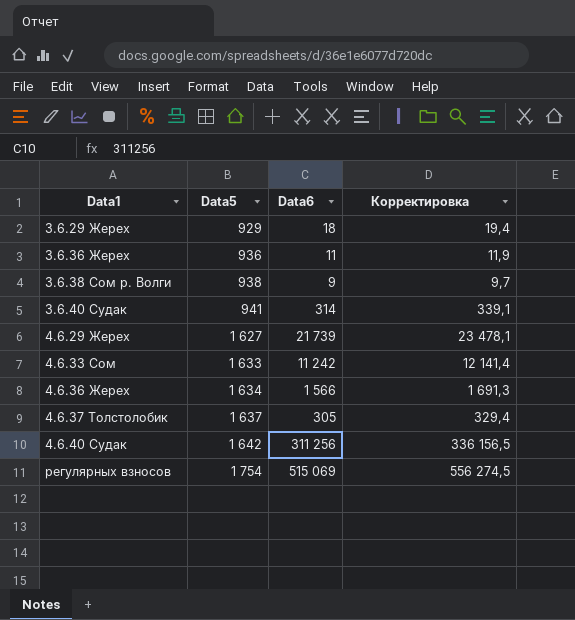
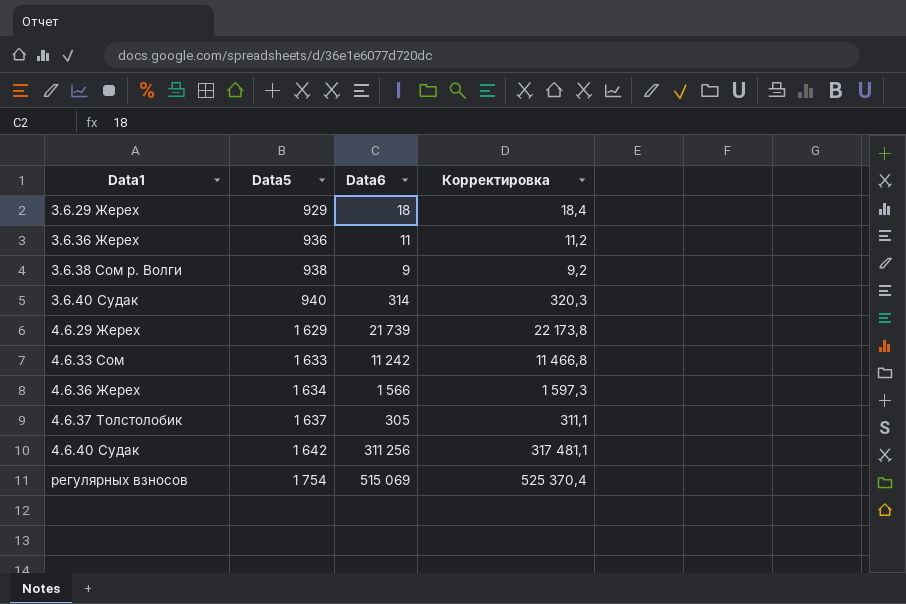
column Корректировка | formula: [Data6] * 1,08 -> [Data6] * 1,02
3.6.40 Судак | Data5: 941 -> 940
4.6.29 Жерех | Data5: 1 627 -> 1 629

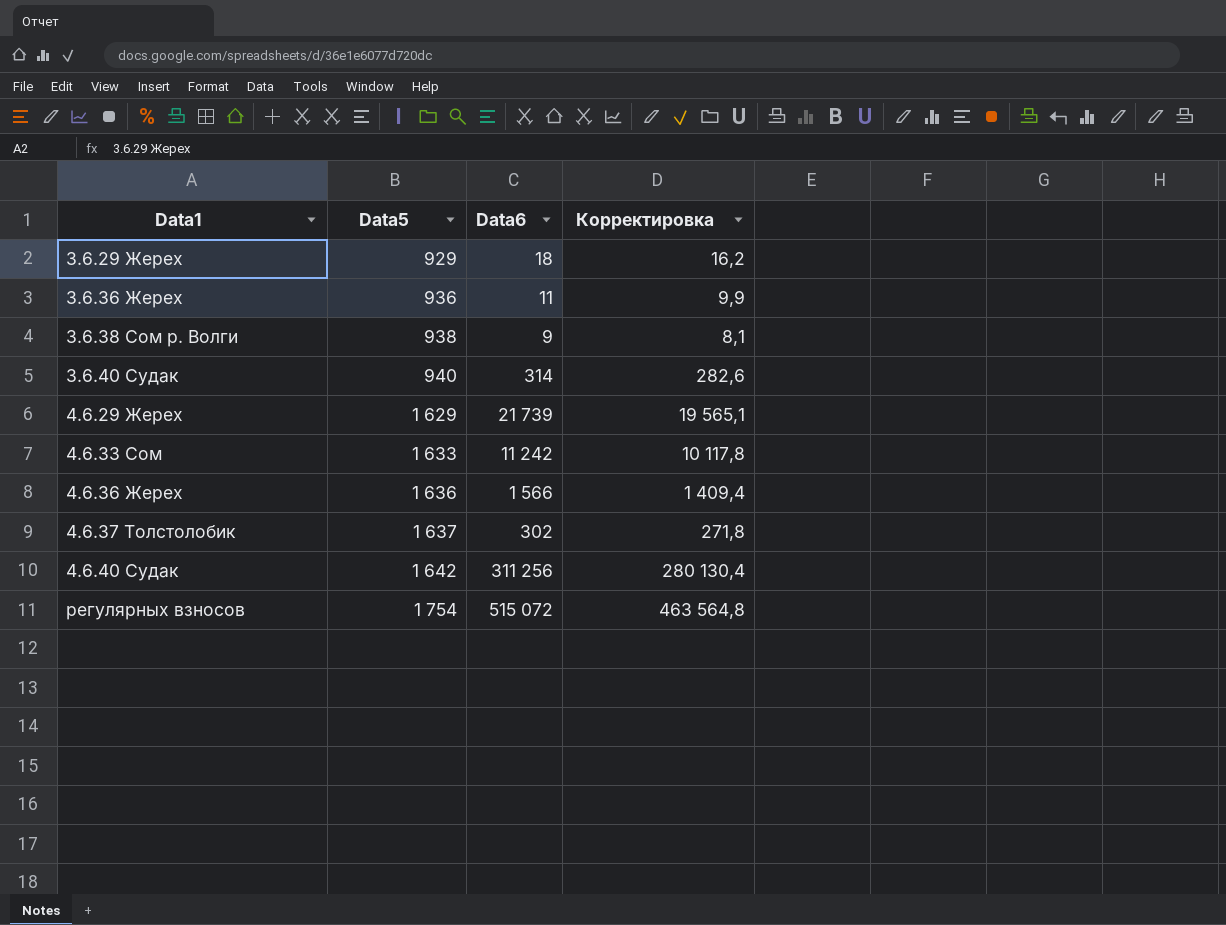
column Корректировка | formula: [Data6] * 1,02 -> [Data6] * 0,9
4.6.36 Жерех | Data5: 1 634 -> 1 636
4.6.37 Толстолобик | Data6: 305 -> 302
регулярных взносов | Data6: 515 069 -> 515 072

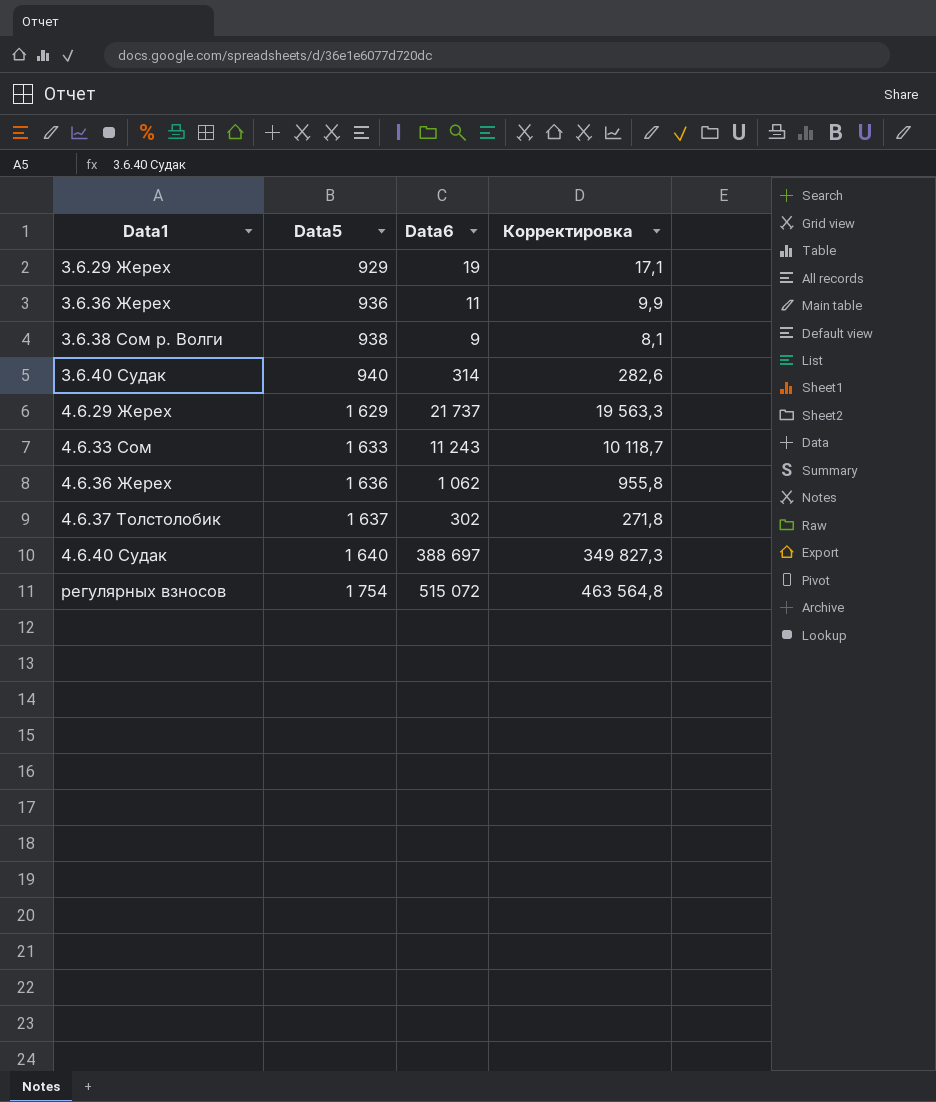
3.6.29 Жерех | Data6: 18 -> 19
3.6.29 Жерех | Корректировка: 16,2 -> 17,1
4.6.29 Жерех | Data6: 21 739 -> 21 737
4.6.29 Жерех | Корректировка: 19 565,1 -> 19 563,3
4.6.33 Сом | Data6: 11 242 -> 11 243
4.6.33 Сом | Корректировка: 10 117,8 -> 10 118,7
4.6.36 Жерех | Data6: 1 566 -> 1 062
4.6.36 Жерех | Корректировка: 1 409,4 -> 955,8
4.6.40 Судак | Data5: 1 642 -> 1 640
4.6.40 Судак | Data6: 311 256 -> 388 697
4.6.40 Судак | Корректировка: 280 130,4 -> 349 827,3

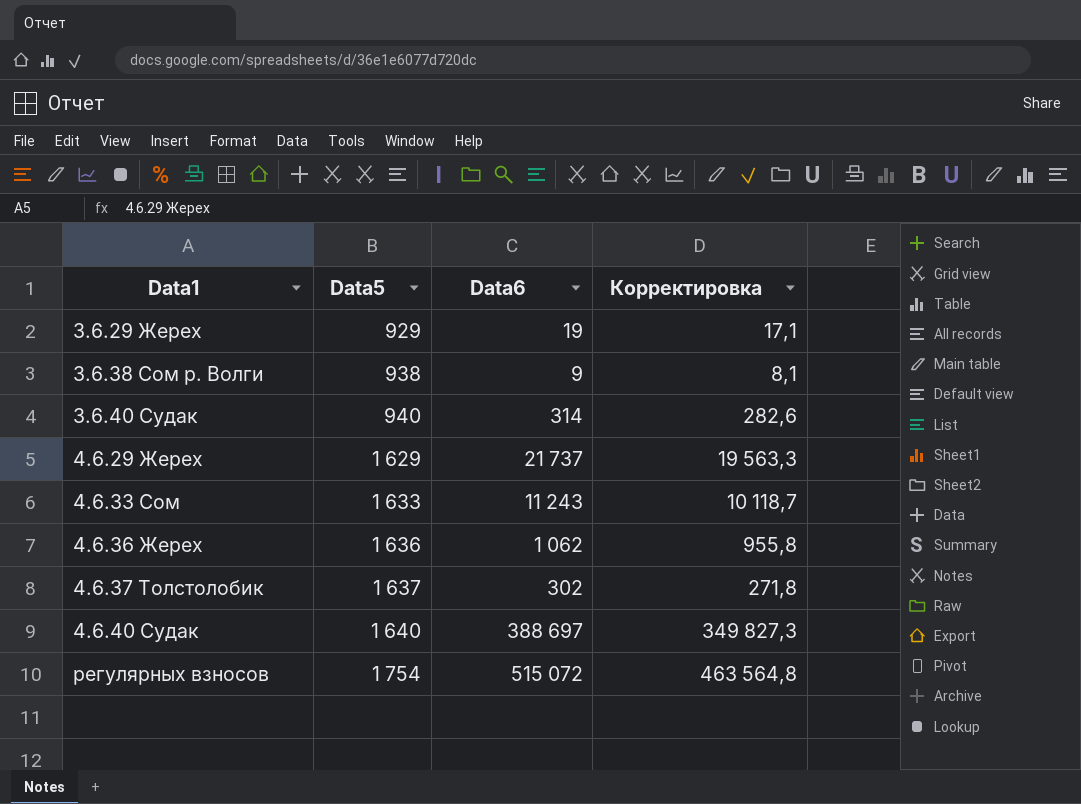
row 3.6.36 Жерех: 936 | 11 | 9,9 -> none

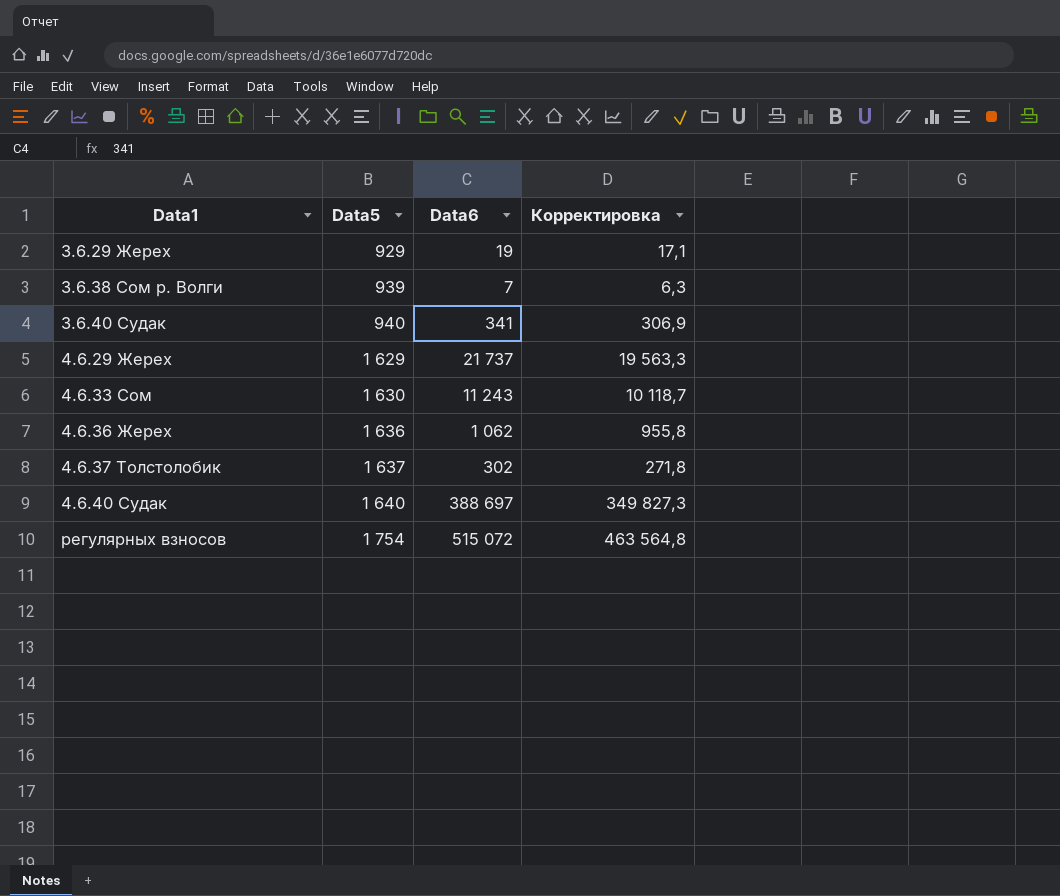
3.6.38 Сом р. Волги | Data5: 938 -> 939
3.6.38 Сом р. Волги | Data6: 9 -> 7
3.6.38 Сом р. Волги | Корректировка: 8,1 -> 6,3
3.6.40 Судак | Data6: 314 -> 341
3.6.40 Судак | Корректировка: 282,6 -> 306,9
4.6.33 Сом | Data5: 1 633 -> 1 630

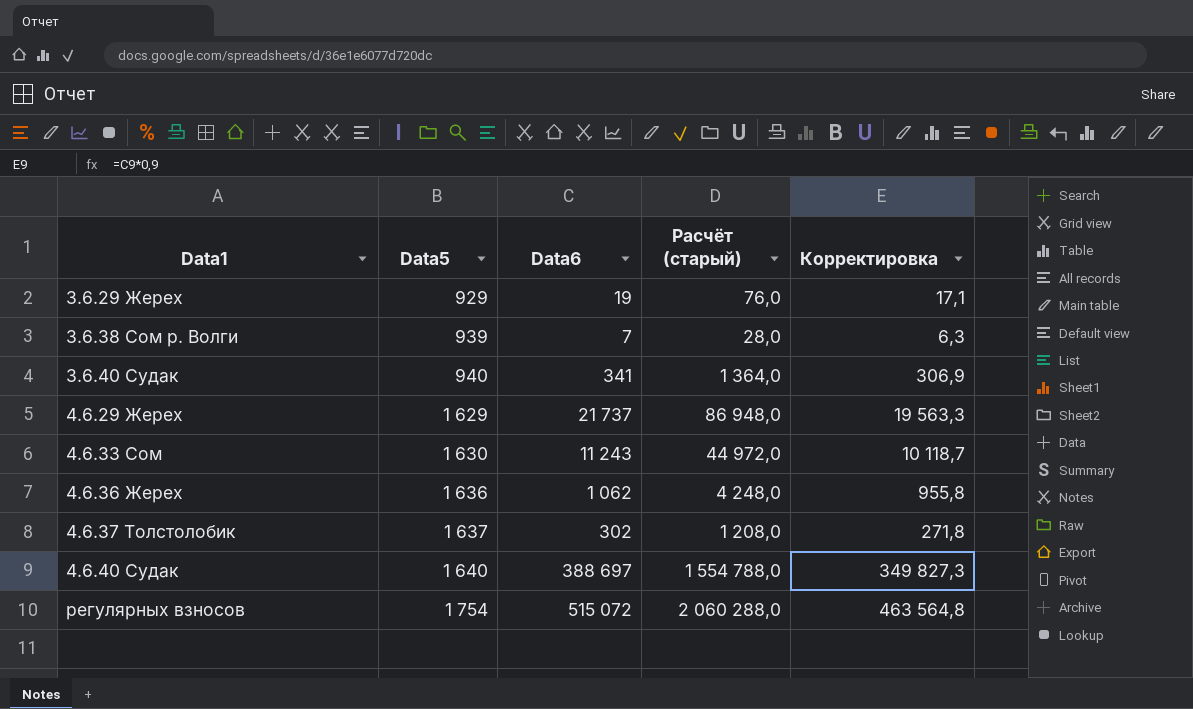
column Расчёт (старый) | formula: none -> [Data6] * 4

